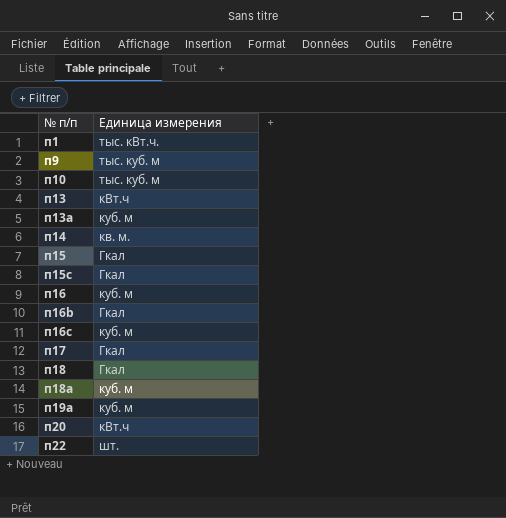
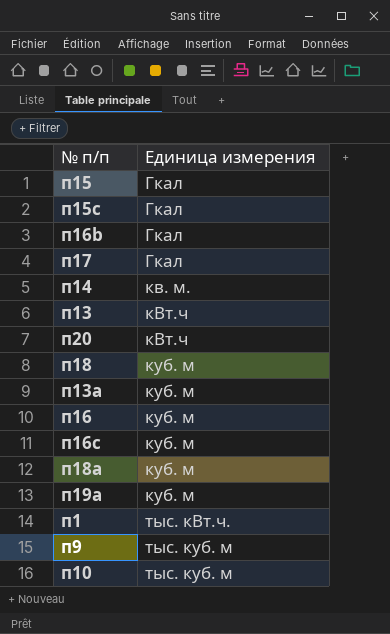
row order: № п/п ascending -> Единица измерения ascending
row п22: шт. -> none
п18 | Единица измерения: Гкал -> куб. м

